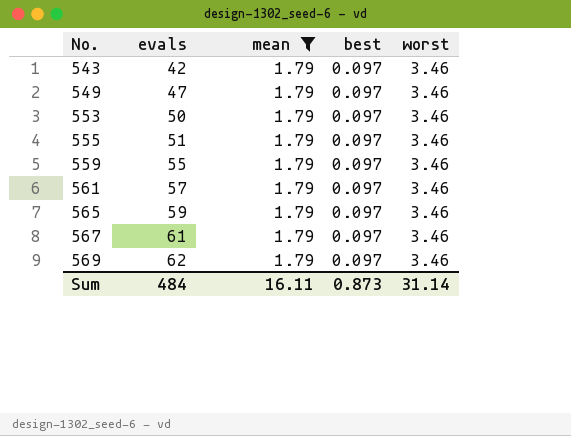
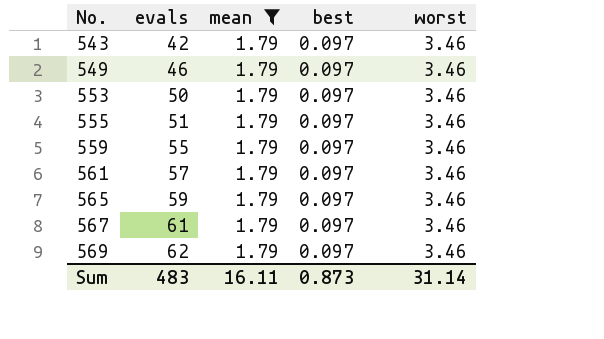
549 | evals: 47 -> 46
Sum | evals: 484 -> 483

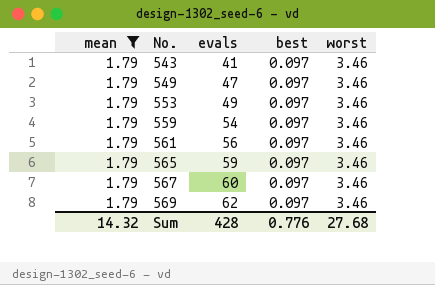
column mean | position: 3 -> 1
row 555: 51 | 1.79 | 0.097 | 3.46 -> none
543 | evals: 42 -> 41
549 | evals: 46 -> 47
553 | evals: 50 -> 49
559 | evals: 55 -> 54
561 | evals: 57 -> 56
567 | evals: 61 -> 60
Sum | mean: 16.11 -> 14.32
Sum | evals: 483 -> 428
Sum | best: 0.873 -> 0.776
Sum | worst: 31.14 -> 27.68

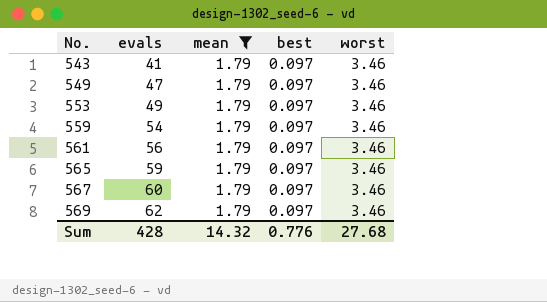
column mean | position: 1 -> 3

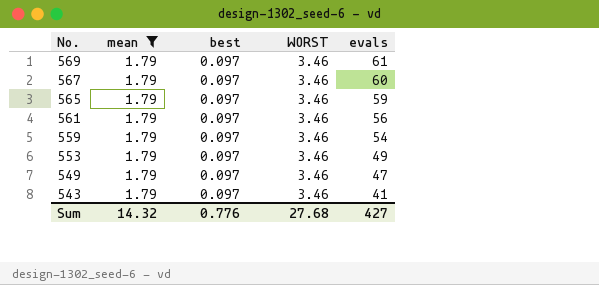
row order: No. ascending -> No. descending
column name: worst -> WORST
column evals | position: 2 -> 5
569 | evals: 62 -> 61
Sum | evals: 428 -> 427

